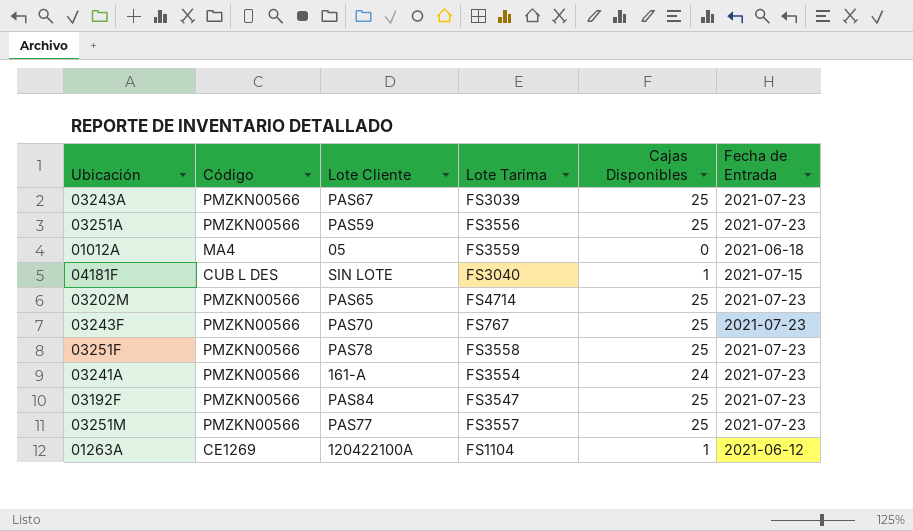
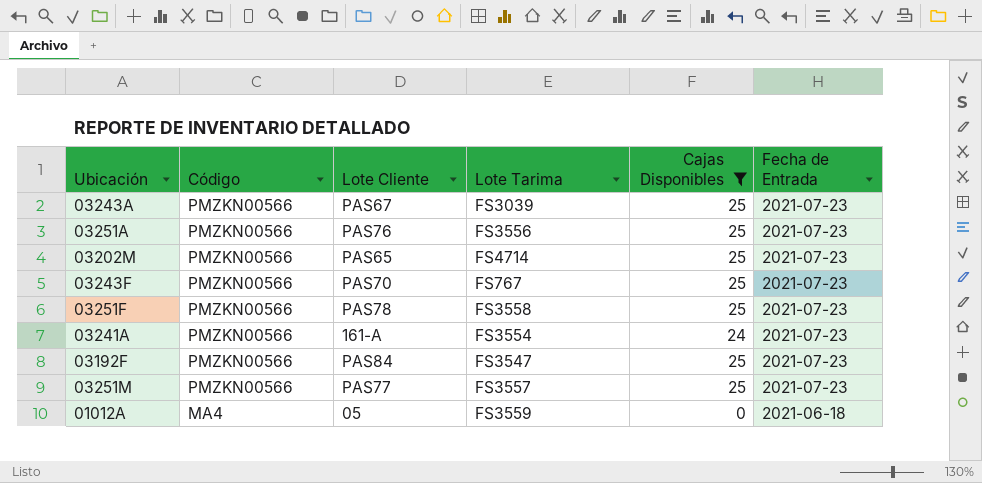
filter: none -> Cajas Disponibles != 1
row order: none -> Código descending
03251A | Lote Cliente: PAS59 -> PAS76

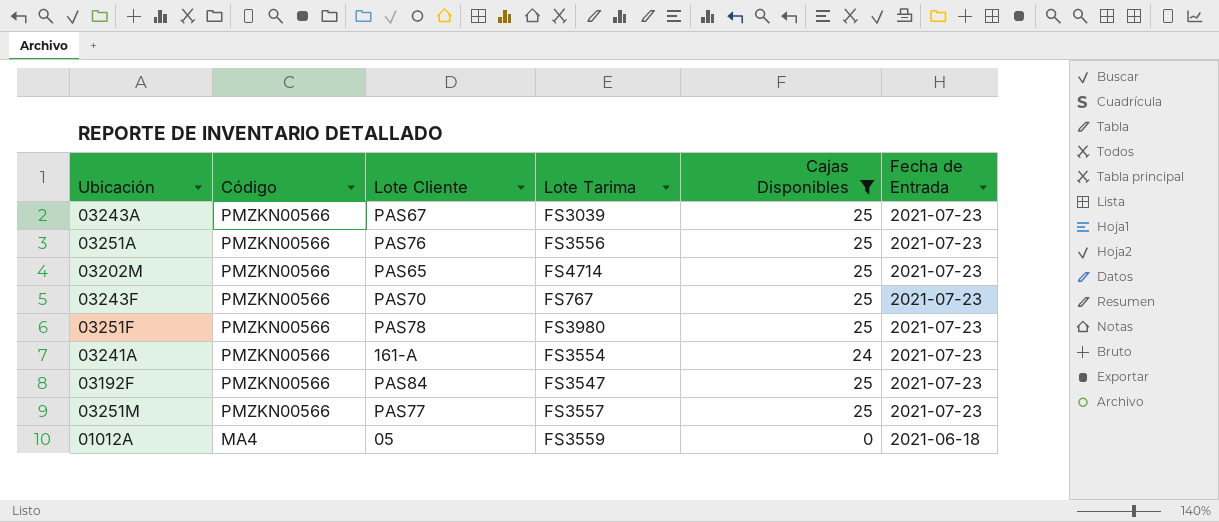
03251F | Lote Tarima: FS3558 -> FS3980

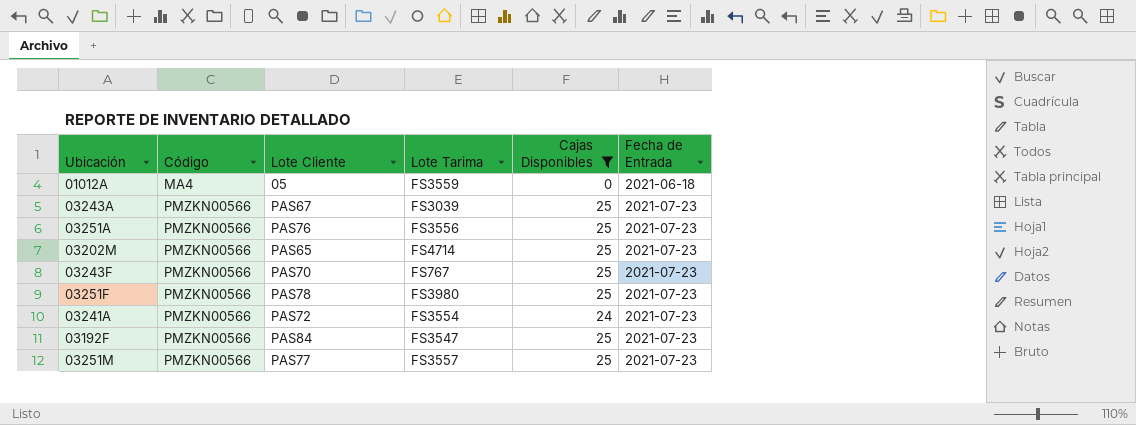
row order: Código descending -> Código ascending
03241A | Lote Cliente: 161-A -> PAS72

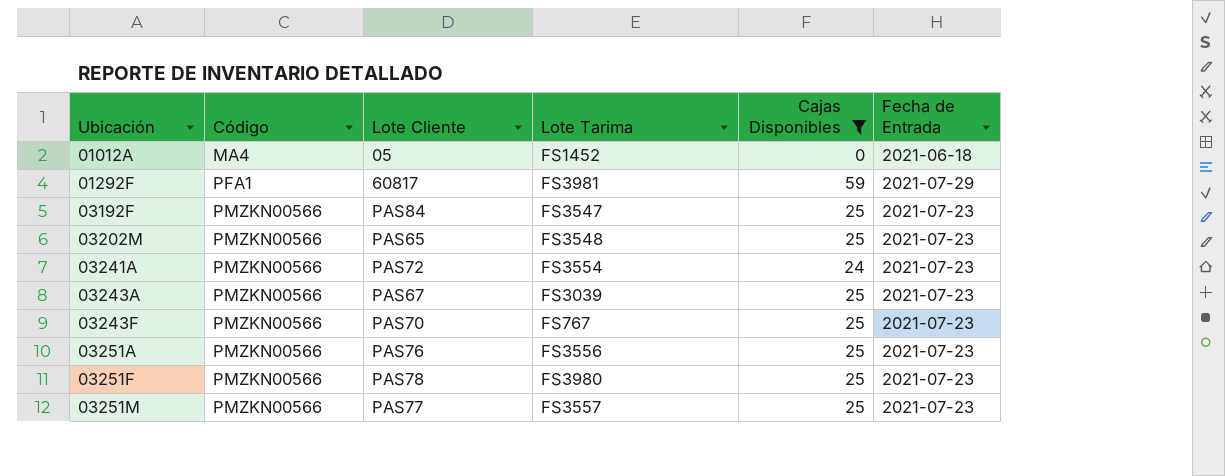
row order: Código ascending -> Ubicación ascending
01012A | Lote Tarima: FS3559 -> FS1452
row 01292F: none -> PFA1 | 60817 | FS3981 | 59 | 2021-07-29
03202M | Lote Tarima: FS4714 -> FS3548

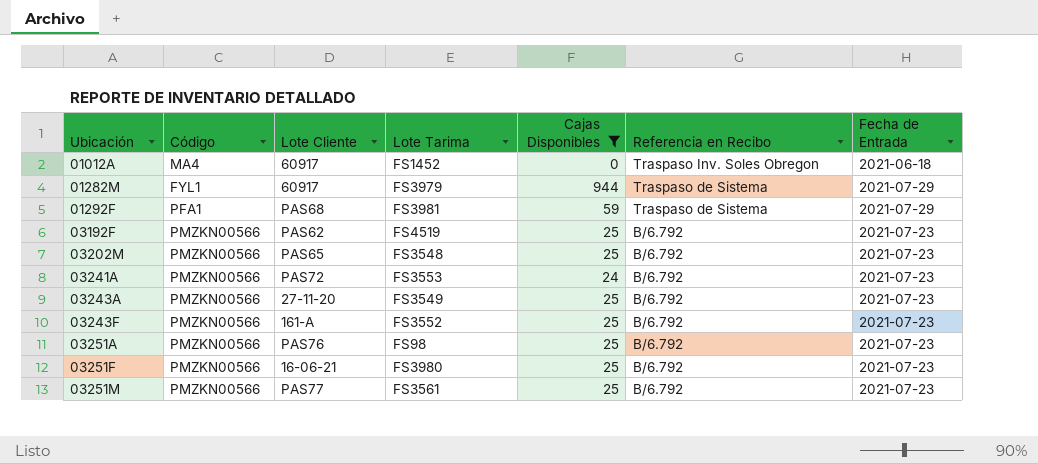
column Referencia en Recibo | position: none -> 6
01012A | Lote Cliente: 05 -> 60917
row 01282M: none -> FYL1 | 60917 | FS3979 | 944 | Traspaso de Sistema | 2021-07-29
01292F | Lote Cliente: 60817 -> PAS68
03192F | Lote Cliente: PAS84 -> PAS62
03192F | Lote Tarima: FS3547 -> FS4519
03241A | Lote Tarima: FS3554 -> FS3553
03243A | Lote Cliente: PAS67 -> 27-11-20
03243A | Lote Tarima: FS3039 -> FS3549
03243F | Lote Cliente: PAS70 -> 161-A
03243F | Lote Tarima: FS767 -> FS3552
03251A | Lote Tarima: FS3556 -> FS98
03251F | Lote Cliente: PAS78 -> 16-06-21
03251M | Lote Tarima: FS3557 -> FS3561

